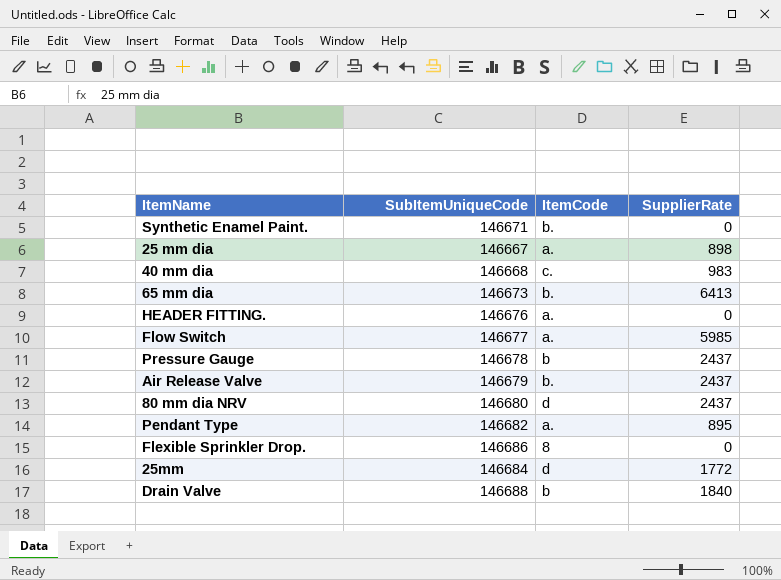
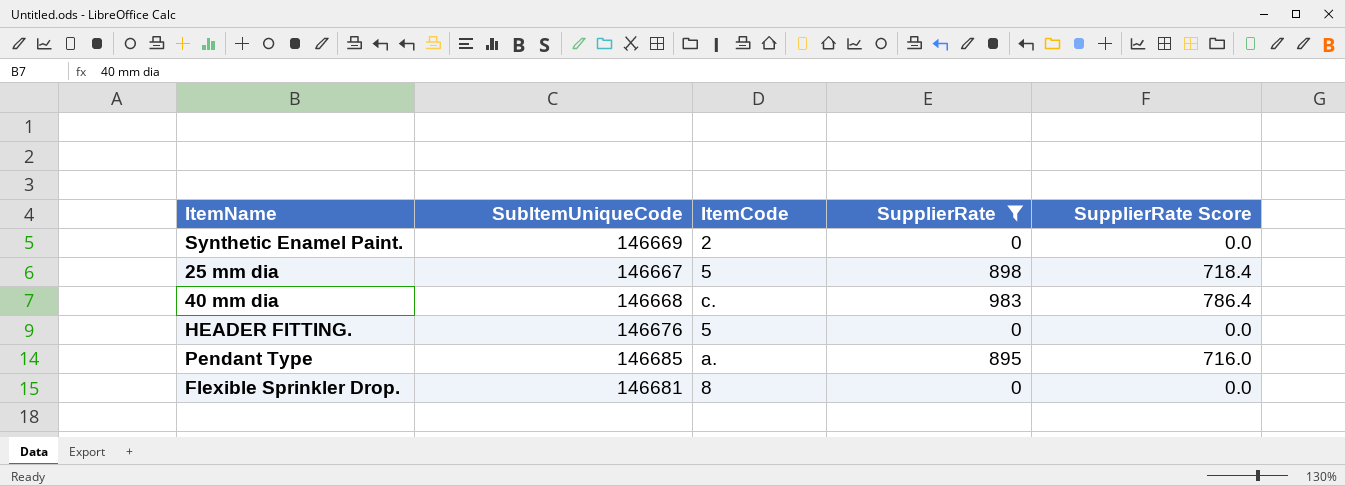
filter: none -> SupplierRate <= 983
column SupplierRate Score | formula: none -> [SupplierRate] * 0.8
Synthetic Enamel Paint. | SubItemUniqueCode: 146671 -> 146669
Synthetic Enamel Paint. | ItemCode: b. -> 2
25 mm dia | ItemCode: a. -> 5
HEADER FITTING. | ItemCode: a. -> 5
Pendant Type | SubItemUniqueCode: 146682 -> 146685
Flexible Sprinkler Drop. | SubItemUniqueCode: 146686 -> 146681

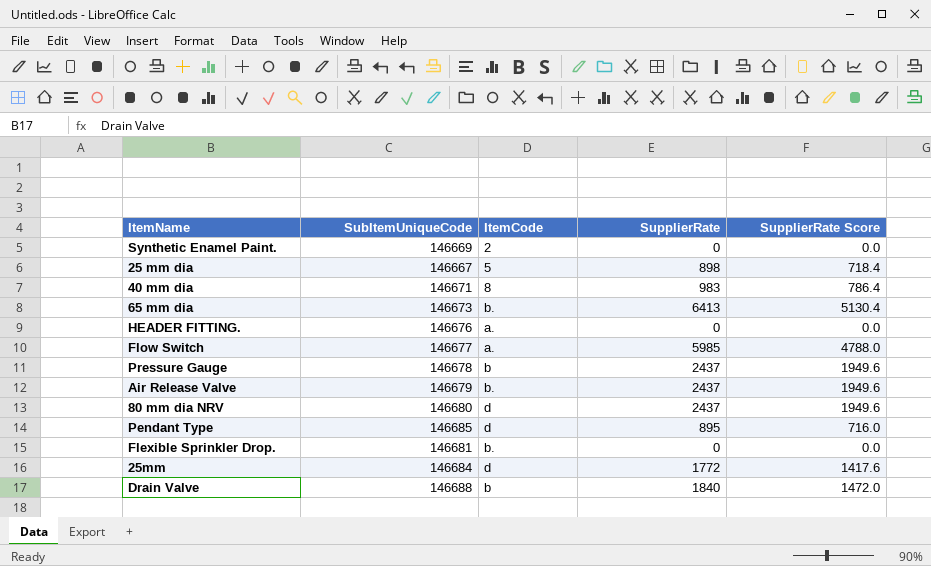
filter: SupplierRate <= 983 -> none
40 mm dia | SubItemUniqueCode: 146668 -> 146671
40 mm dia | ItemCode: c. -> 8
HEADER FITTING. | ItemCode: 5 -> a.
Pendant Type | ItemCode: a. -> d
Flexible Sprinkler Drop. | ItemCode: 8 -> b.

